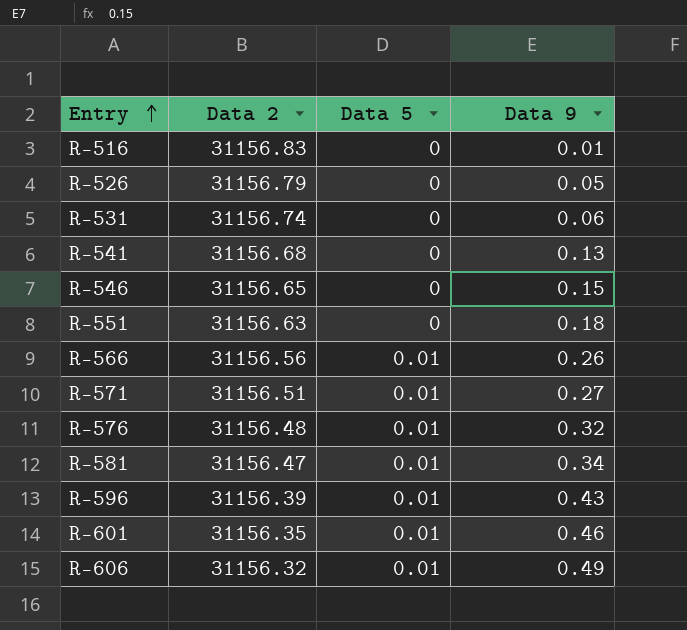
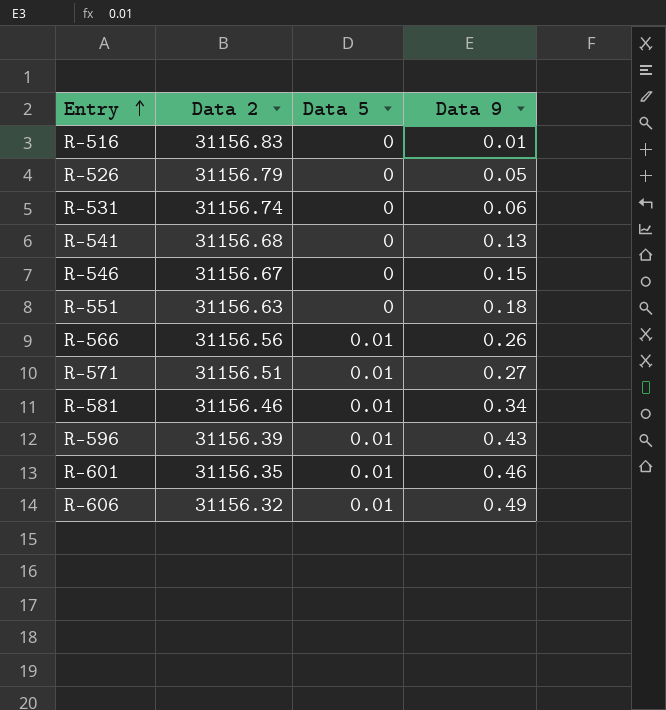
row R-576: 31156.48 | 0.01 | 0.32 -> none
R-546 | Data 2: 31156.65 -> 31156.67
R-581 | Data 2: 31156.47 -> 31156.46

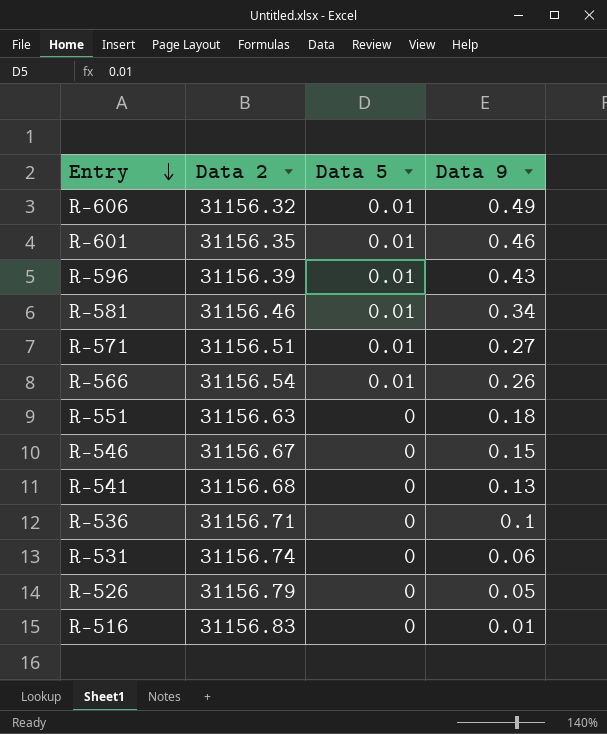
row order: Entry ascending -> Entry descending
R-566 | Data 2: 31156.56 -> 31156.54
row R-536: none -> 31156.71 | 0 | 0.1

